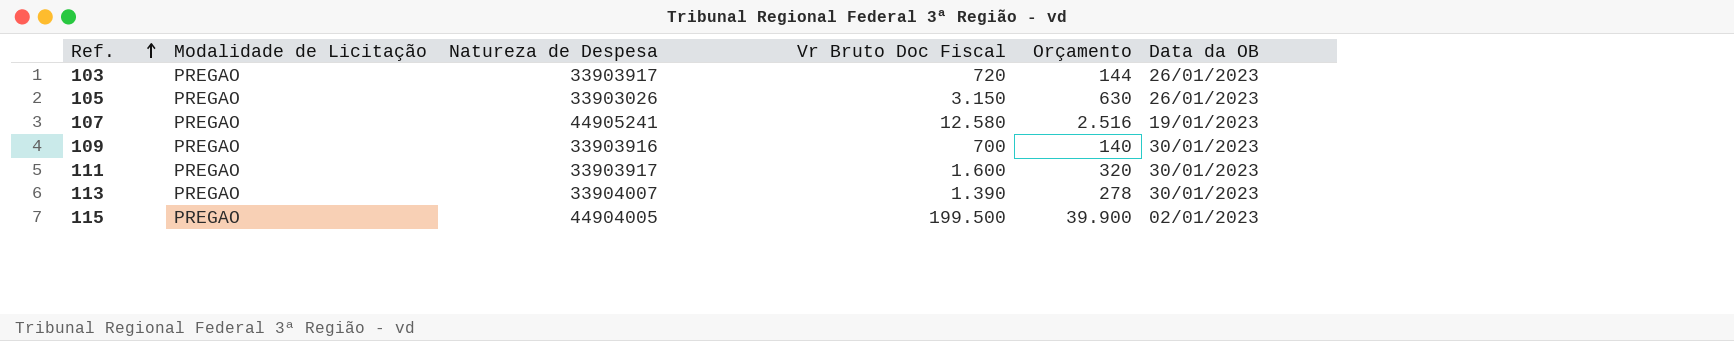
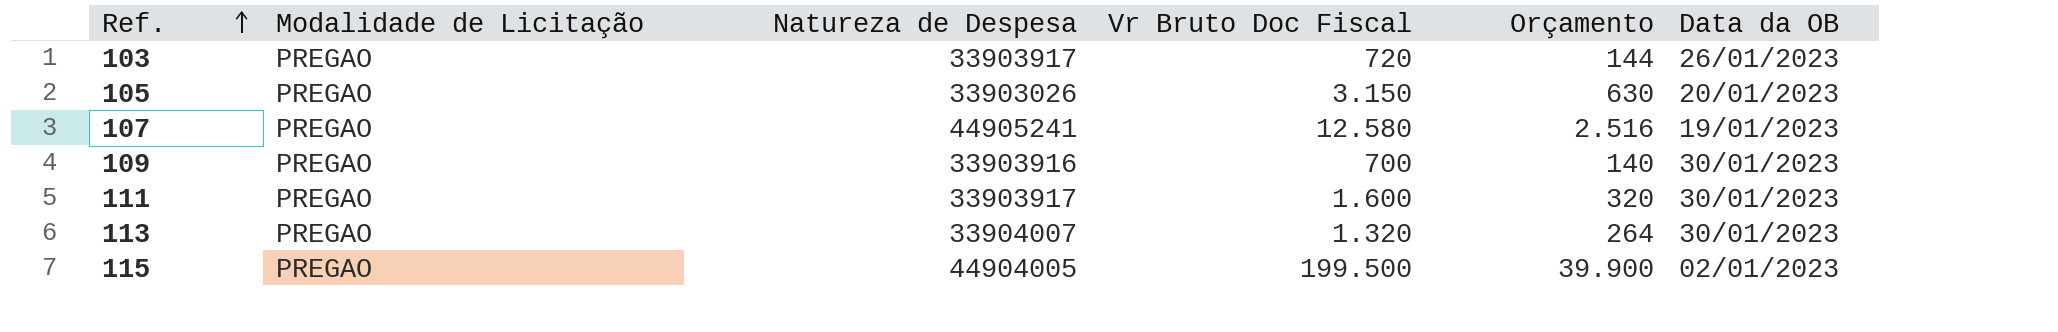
105 | Data da OB: 26/01/2023 -> 20/01/2023
113 | Vr Bruto Doc Fiscal: 1.390 -> 1.320
113 | Orçamento: 278 -> 264

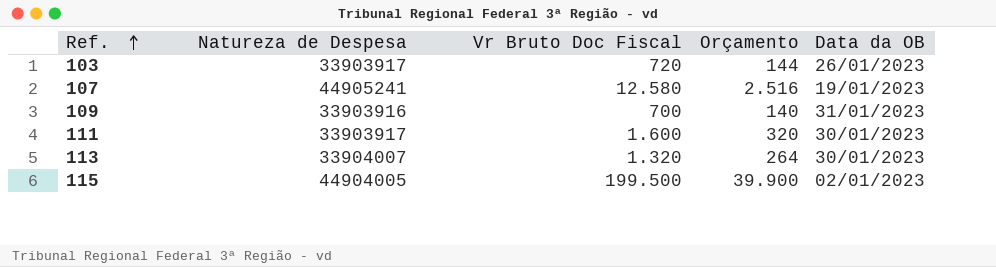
column Modalidade de Licitação | position: 2 -> none
row 105: PREGAO | 33903026 | 3.150 | 630 | 20/01/2023 -> none
109 | Data da OB: 30/01/2023 -> 31/01/2023

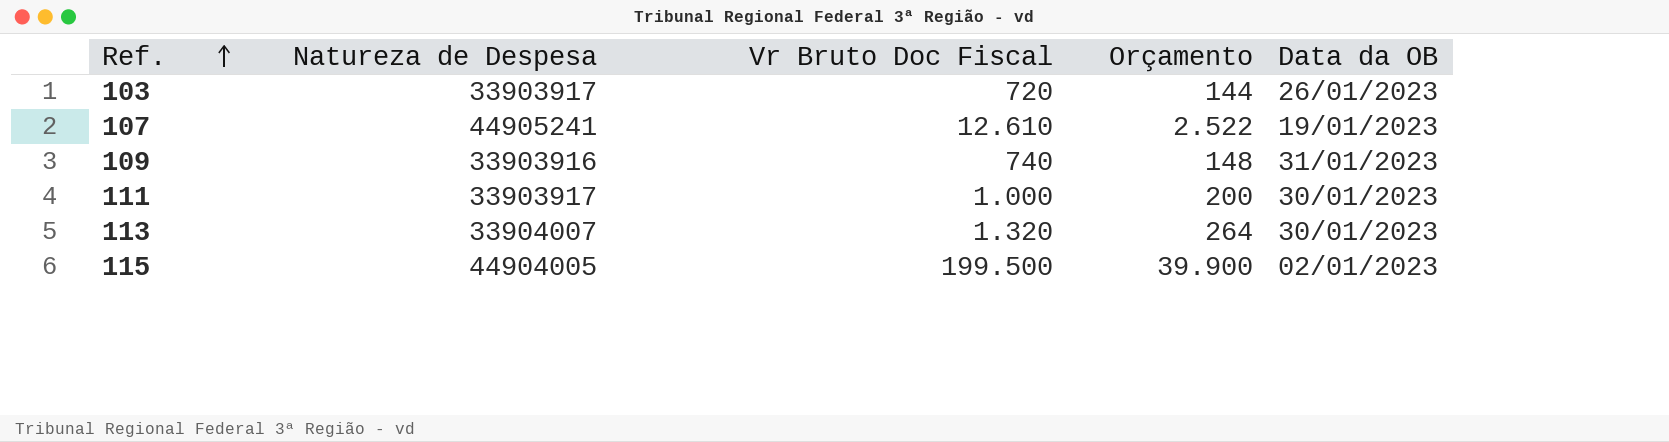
107 | Vr Bruto Doc Fiscal: 12.580 -> 12.610
107 | Orçamento: 2.516 -> 2.522
109 | Vr Bruto Doc Fiscal: 700 -> 740
109 | Orçamento: 140 -> 148
111 | Vr Bruto Doc Fiscal: 1.600 -> 1.000
111 | Orçamento: 320 -> 200

